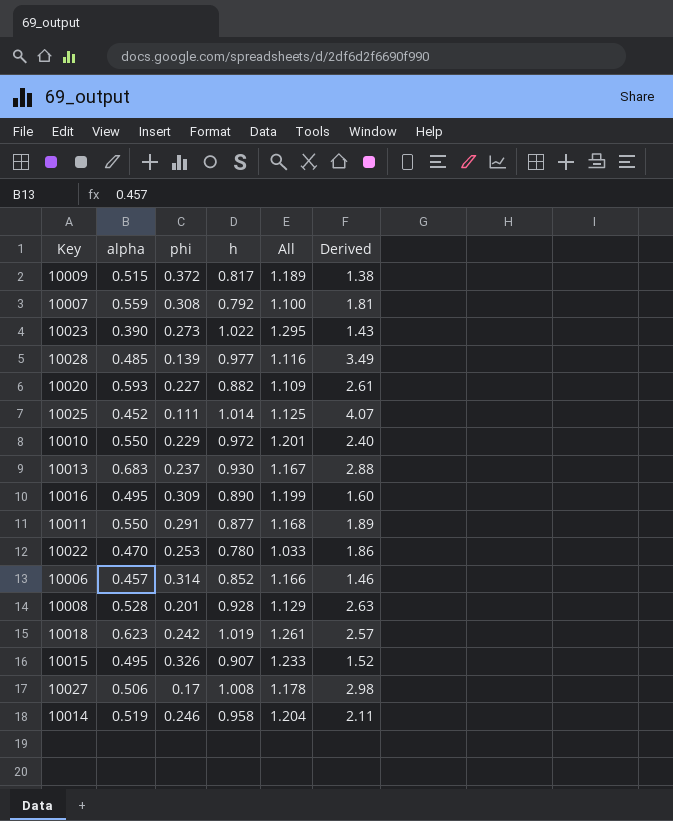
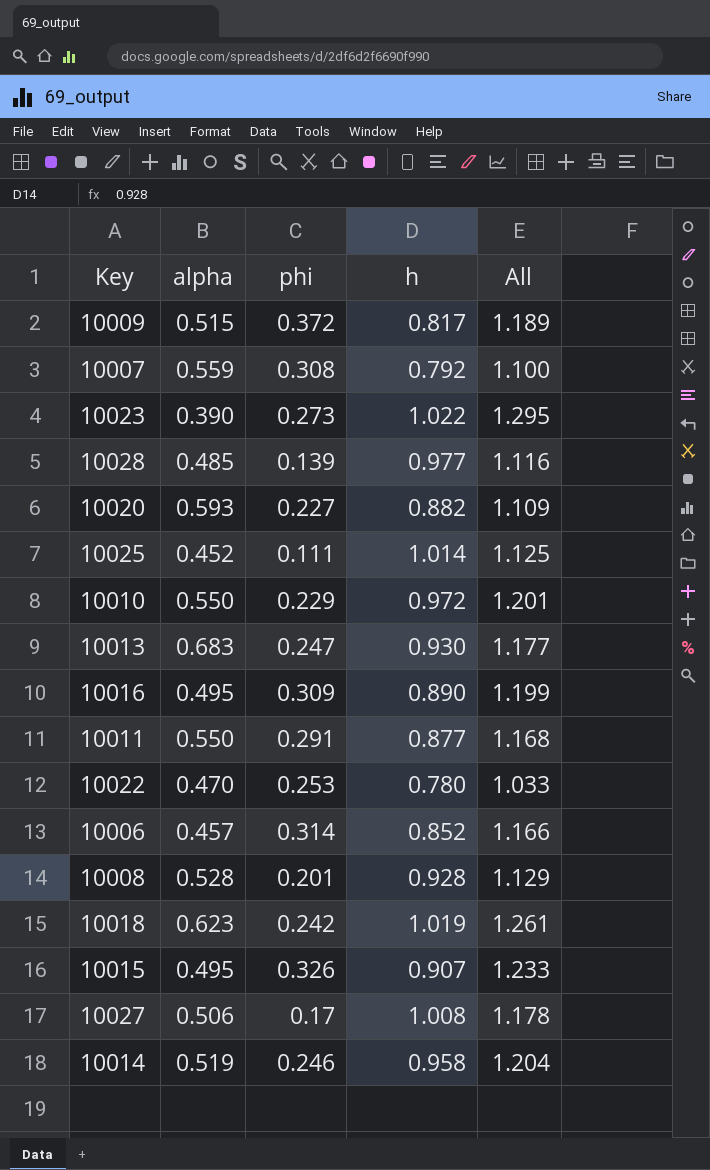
column Derived | formula: [alpha] / [phi] -> none
10013 | phi: 0.237 -> 0.247
10013 | All: 1.167 -> 1.177

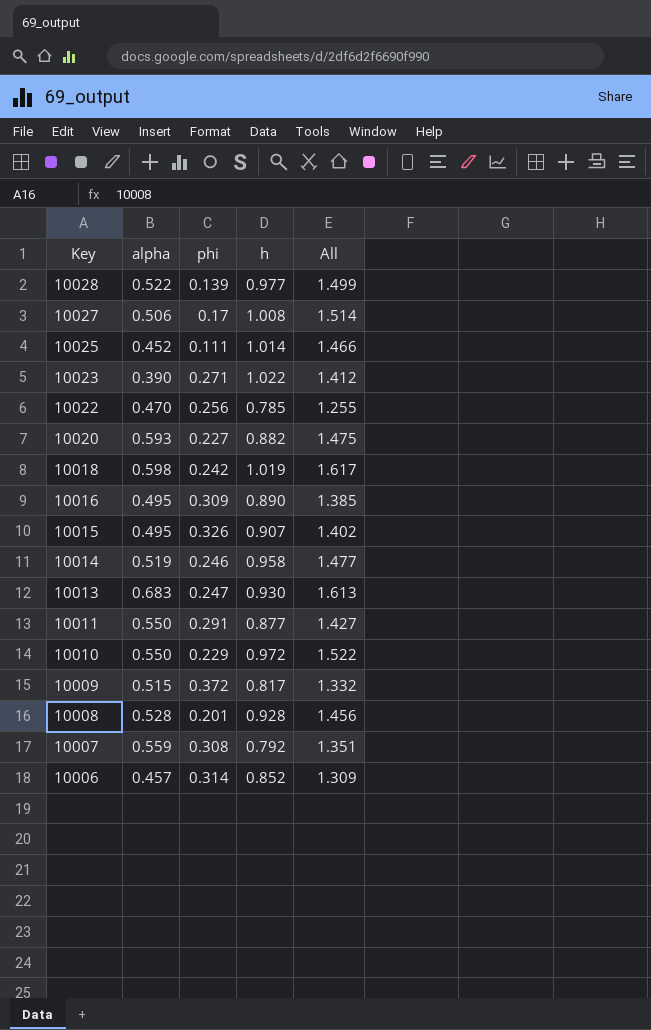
row order: none -> Key descending
column All | formula: [phi] + [h] -> [alpha] + [h]
10028 | alpha: 0.485 -> 0.522
10023 | phi: 0.273 -> 0.271
10022 | phi: 0.253 -> 0.256
10022 | h: 0.780 -> 0.785
10018 | alpha: 0.623 -> 0.598

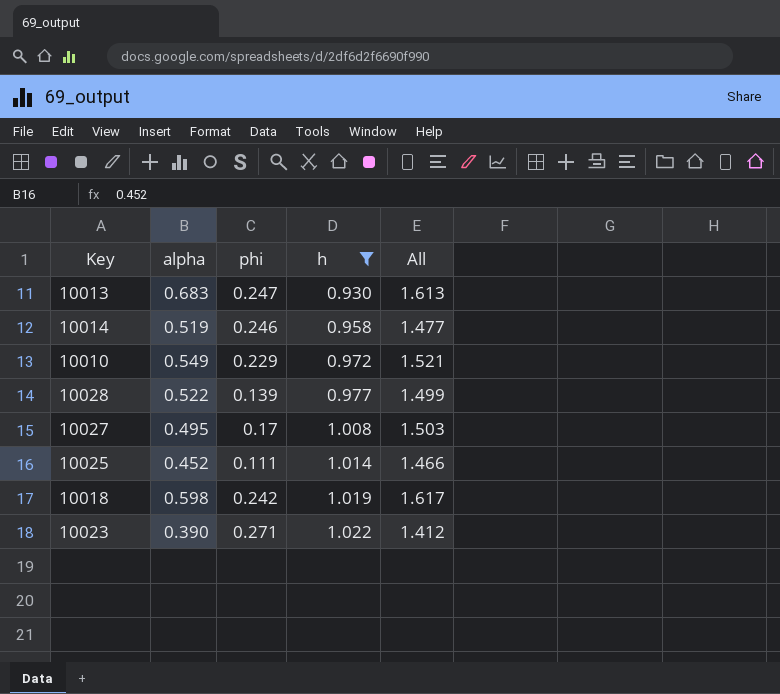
filter: none -> h >= 0.930
row order: Key descending -> h ascending
10010 | alpha: 0.550 -> 0.549
10010 | All: 1.522 -> 1.521
10027 | alpha: 0.506 -> 0.495
10027 | All: 1.514 -> 1.503

